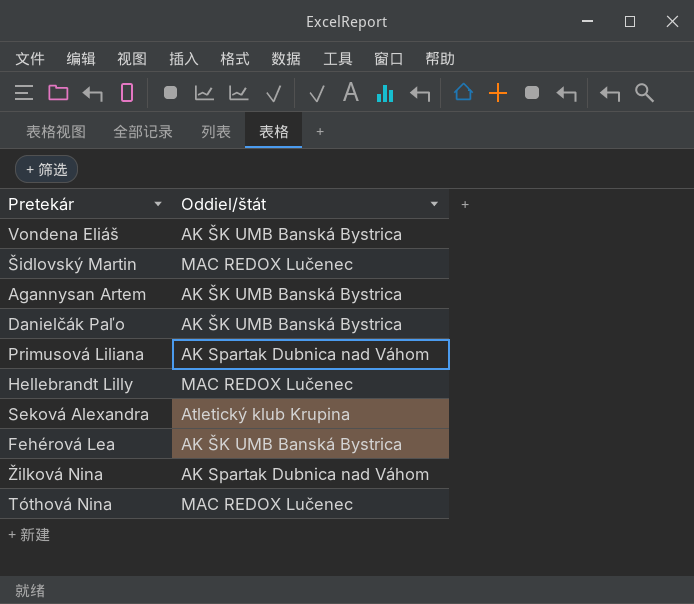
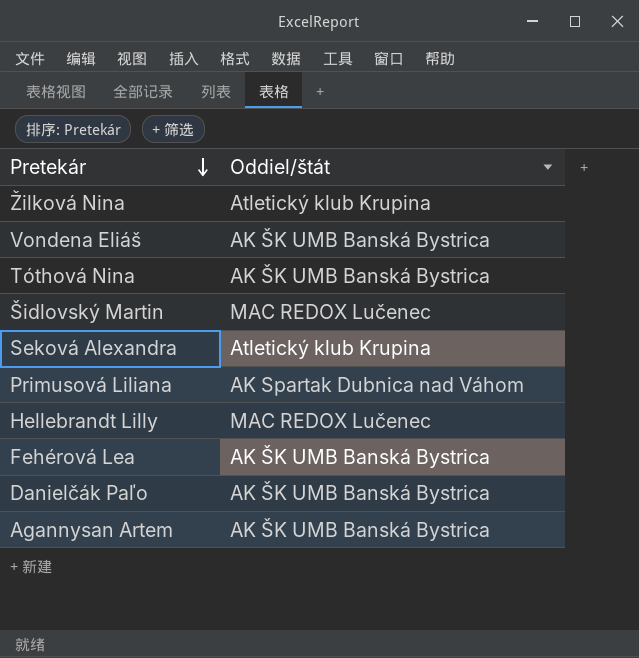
row order: none -> Pretekár descending
Žilková Nina | Oddiel/štát: AK Spartak Dubnica nad Váhom -> Atletický klub Krupina
Tóthová Nina | Oddiel/štát: MAC REDOX Lučenec -> AK ŠK UMB Banská Bystrica

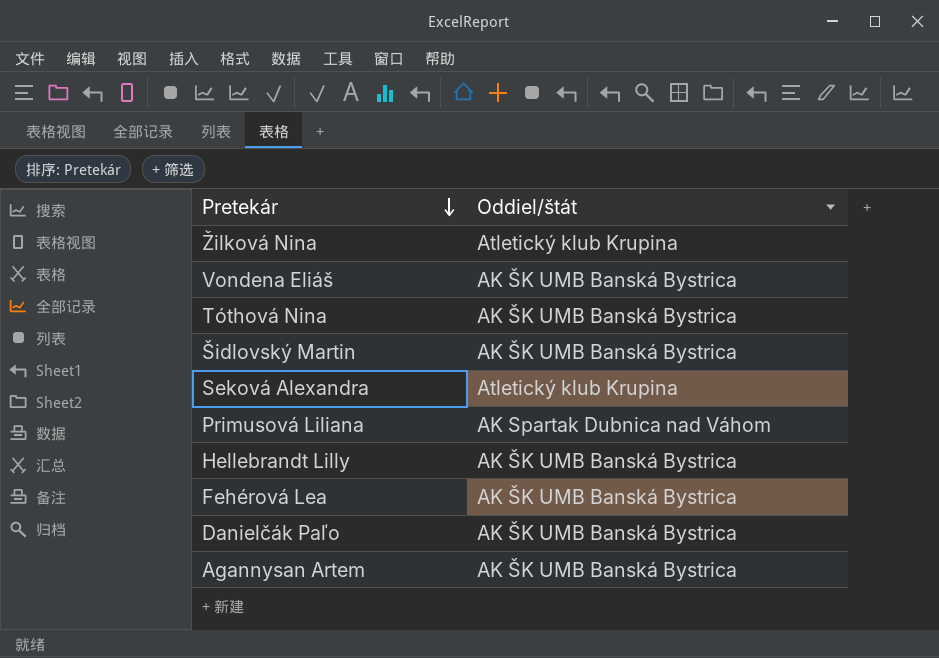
Šidlovský Martin | Oddiel/štát: MAC REDOX Lučenec -> AK ŠK UMB Banská Bystrica
Hellebrandt Lilly | Oddiel/štát: MAC REDOX Lučenec -> AK ŠK UMB Banská Bystrica

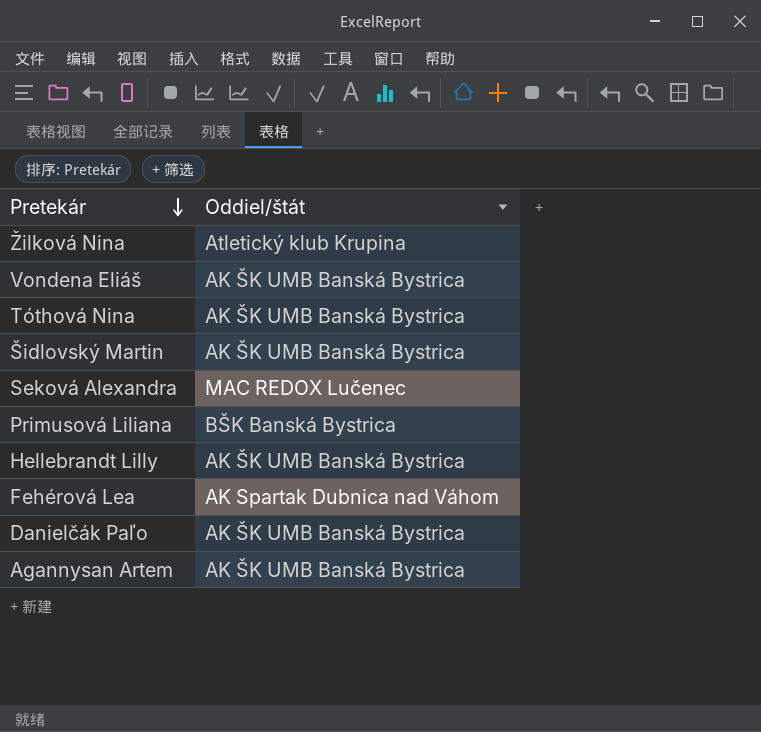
Seková Alexandra | Oddiel/štát: Atletický klub Krupina -> MAC REDOX Lučenec
Primusová Liliana | Oddiel/štát: AK Spartak Dubnica nad Váhom -> BŠK Banská Bystrica
Fehérová Lea | Oddiel/štát: AK ŠK UMB Banská Bystrica -> AK Spartak Dubnica nad Váhom

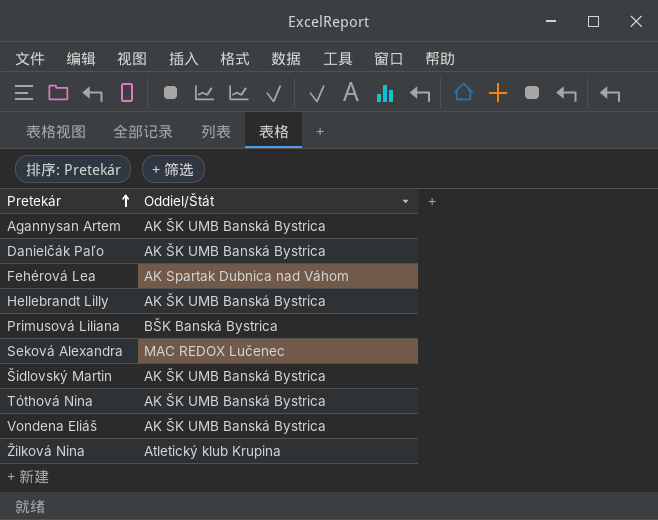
row order: Pretekár descending -> Pretekár ascending
column name: Oddiel/štát -> Oddiel/Štát

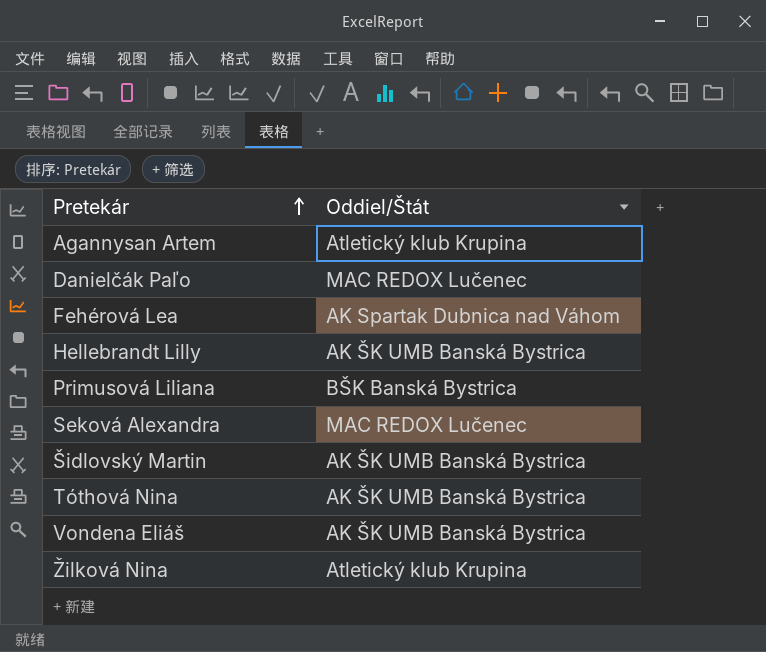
Agannysan Artem | Oddiel/Štát: AK ŠK UMB Banská Bystrica -> Atletický klub Krupina
Danielčák Paľo | Oddiel/Štát: AK ŠK UMB Banská Bystrica -> MAC REDOX Lučenec

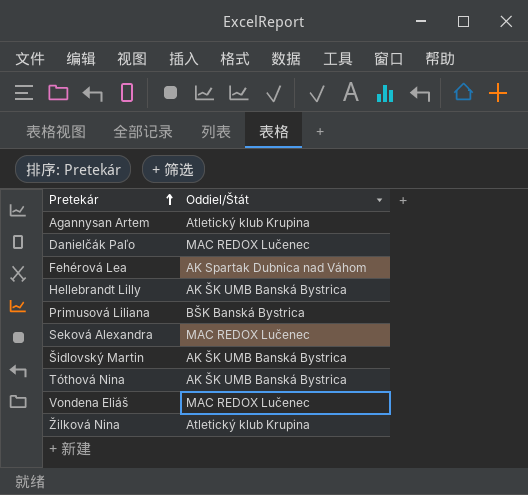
Vondena Eliáš | Oddiel/Štát: AK ŠK UMB Banská Bystrica -> MAC REDOX Lučenec

